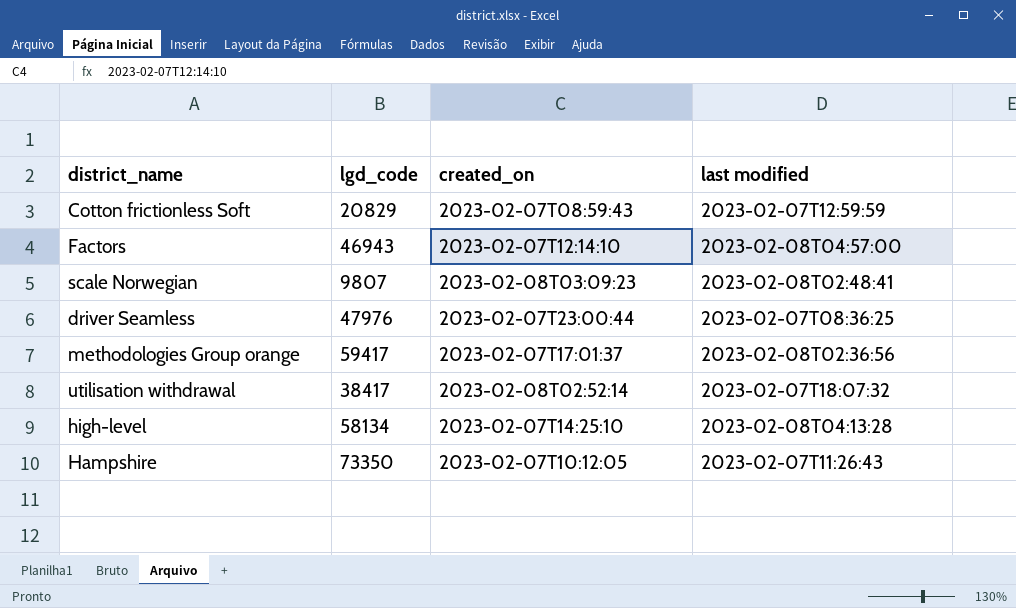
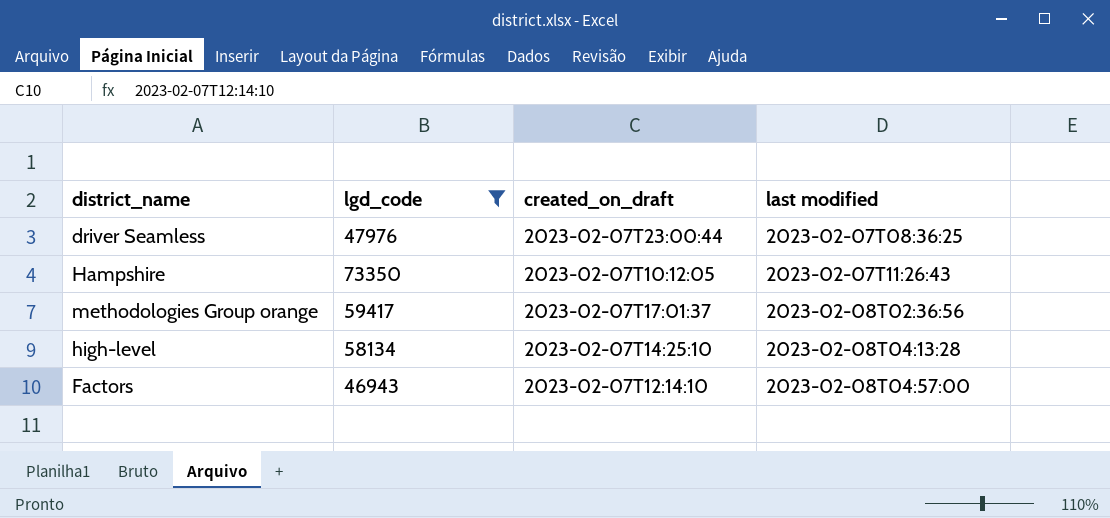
filter: none -> lgd_code >= 46943
row order: none -> last modified ascending
column name: created_on -> created_on_draft

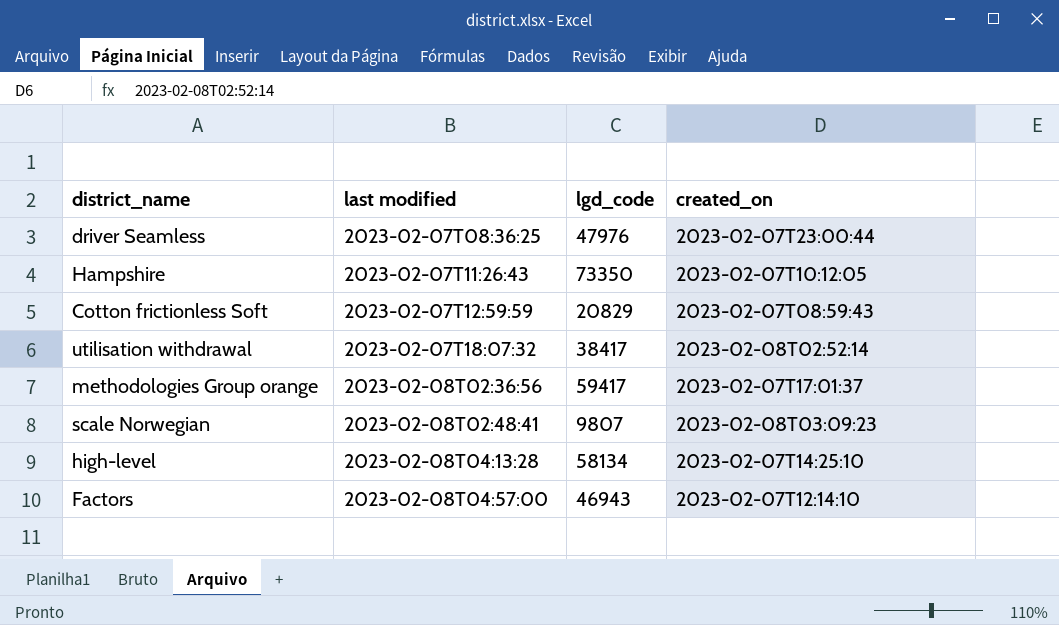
filter: lgd_code >= 46943 -> none
column last modified | position: 4 -> 2
column name: created_on_draft -> created_on

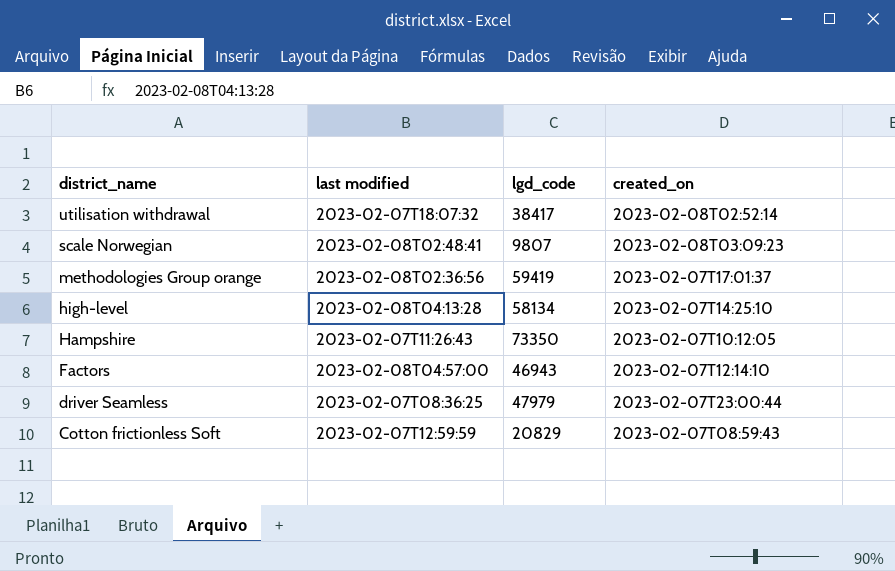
row order: last modified ascending -> district_name descending
methodologies Group orange | lgd_code: 59417 -> 59419
driver Seamless | lgd_code: 47976 -> 47979

